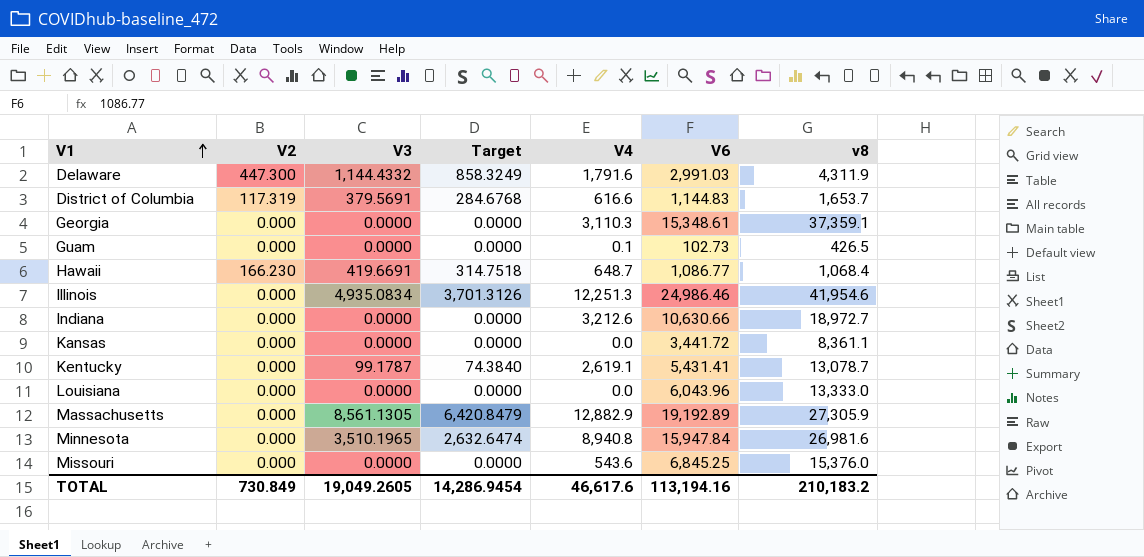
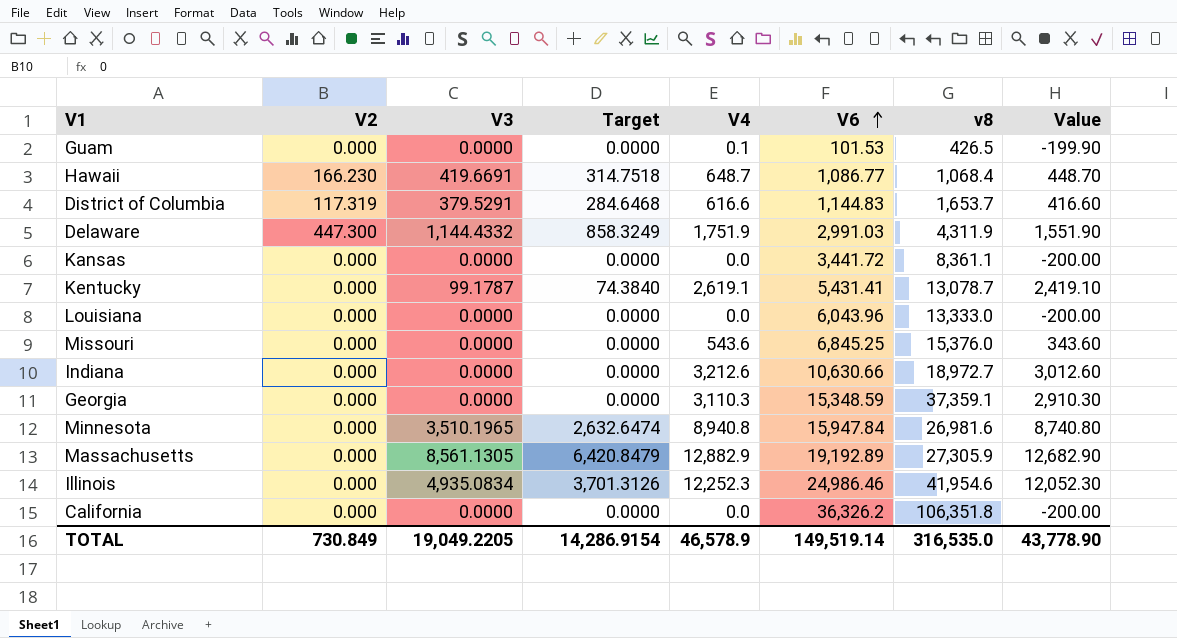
row order: V1 ascending -> V6 ascending
column Value | formula: none -> [V4] - 200
Guam | V6: 102.73 -> 101.53
District of Columbia | V3: 379.5691 -> 379.5291
District of Columbia | Target: 284.6768 -> 284.6468
Delaware | V4: 1,791.6 -> 1,751.9
Georgia | V6: 15,348.61 -> 15,348.59
Illinois | V4: 12,251.3 -> 12,252.3
row California: none -> 0.000 | 0.0000 | 0.0000 | 0.0 | 36,326.2 | 106,351.8 | -200.00
TOTAL | V3: 19,049.2605 -> 19,049.2205
TOTAL | Target: 14,286.9454 -> 14,286.9154
TOTAL | V4: 46,617.6 -> 46,578.9
TOTAL | V6: 113,194.16 -> 149,519.14
TOTAL | v8: 210,183.2 -> 316,535.0

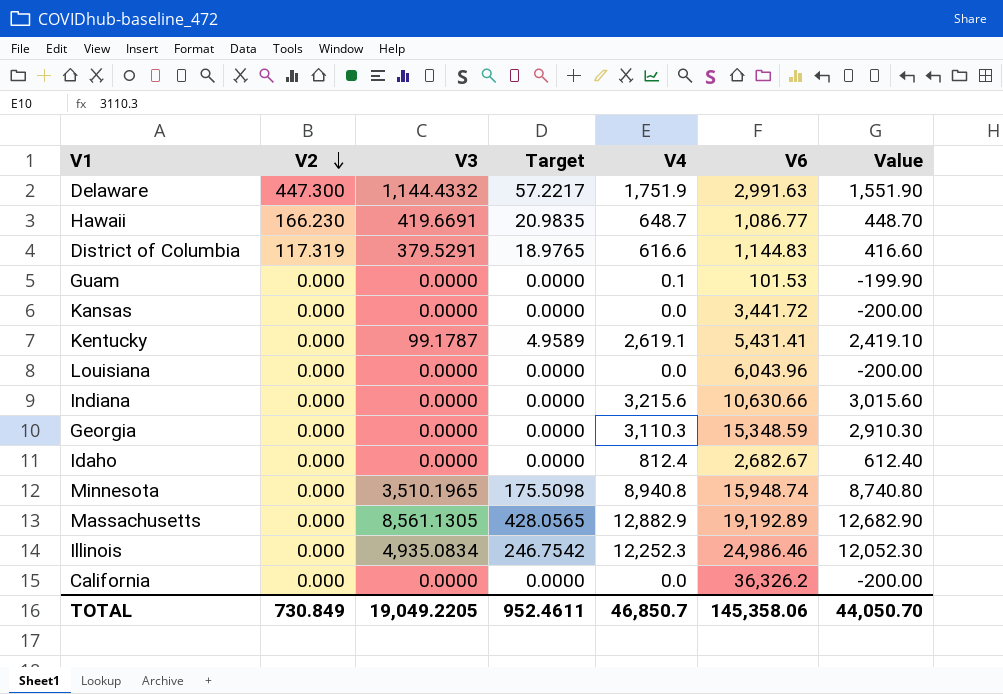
row order: V6 ascending -> V2 descending
column v8 | position: 7 -> none
column Target | formula: [V3] * 0.75 -> [V3] * 0.05
row Missouri: 0.000 | 0.0000 | 0.0000 | 543.6 | 6,845.25 | 15,376.0 | 343.60 -> none
Delaware | V6: 2,991.03 -> 2,991.63
Indiana | V4: 3,212.6 -> 3,215.6
Indiana | Value: 3,012.60 -> 3,015.60
row Idaho: none -> 0.000 | 0.0000 | 0.0000 | 812.4 | 2,682.67 | 612.40
Minnesota | V6: 15,947.84 -> 15,948.74
TOTAL | Target: 14,286.9154 -> 952.4611
TOTAL | V4: 46,578.9 -> 46,850.7
TOTAL | V6: 149,519.14 -> 145,358.06
TOTAL | Value: 43,778.90 -> 44,050.70

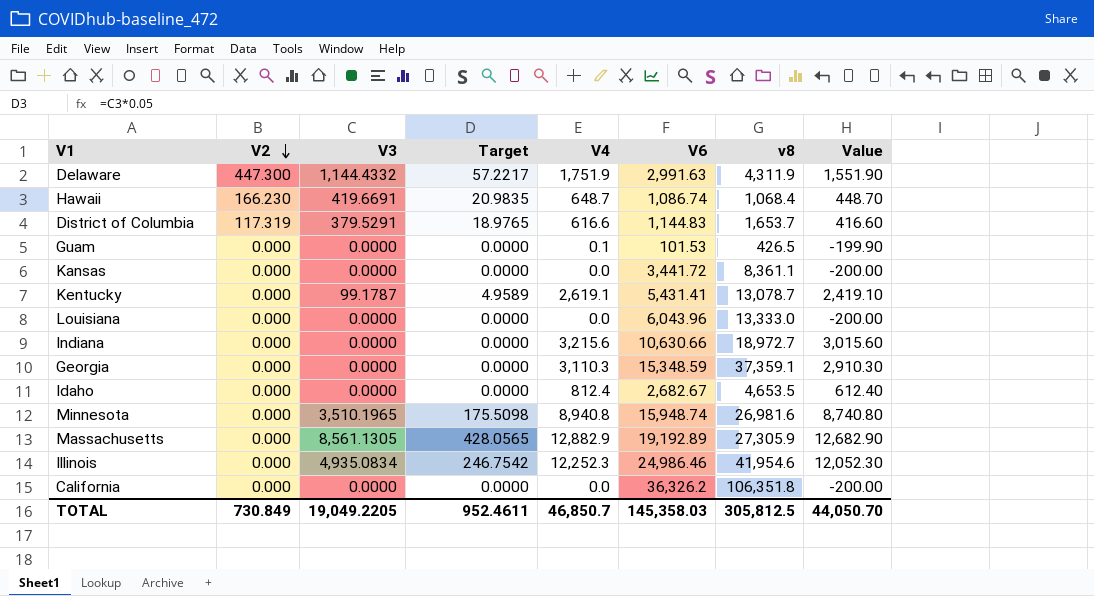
column v8 | position: none -> 7
Hawaii | V6: 1,086.77 -> 1,086.74
TOTAL | V6: 145,358.06 -> 145,358.03

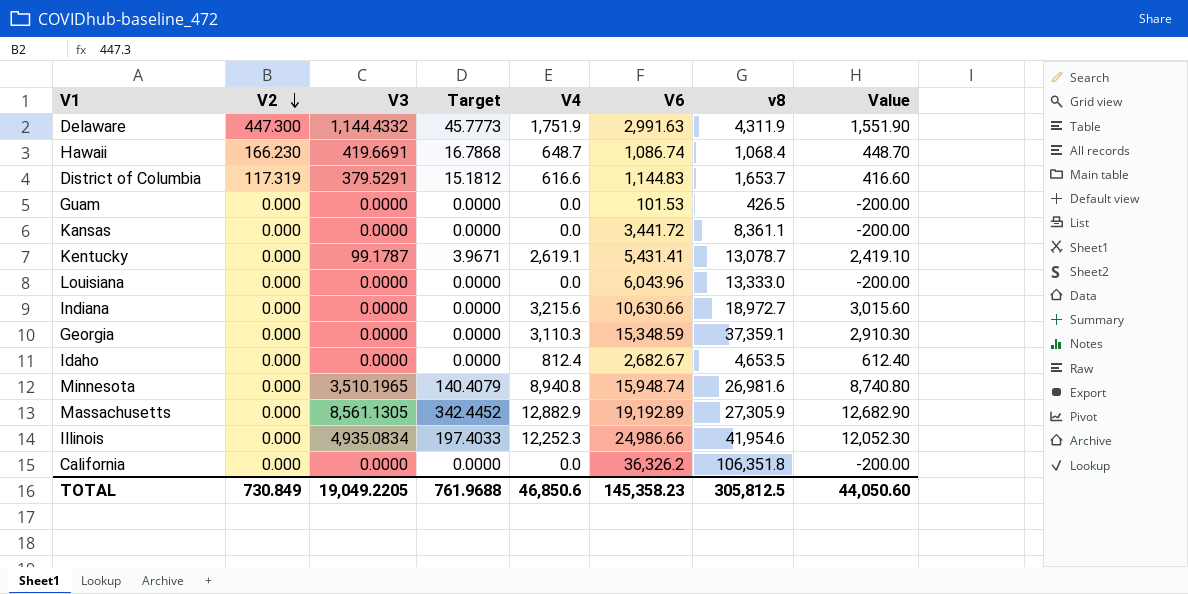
column Target | formula: [V3] * 0.05 -> [V3] * 0.04
Guam | V4: 0.1 -> 0.0
Guam | Value: -199.90 -> -200.00
Illinois | V6: 24,986.46 -> 24,986.66
TOTAL | Target: 952.4611 -> 761.9688
TOTAL | V4: 46,850.7 -> 46,850.6
TOTAL | V6: 145,358.03 -> 145,358.23
TOTAL | Value: 44,050.70 -> 44,050.60

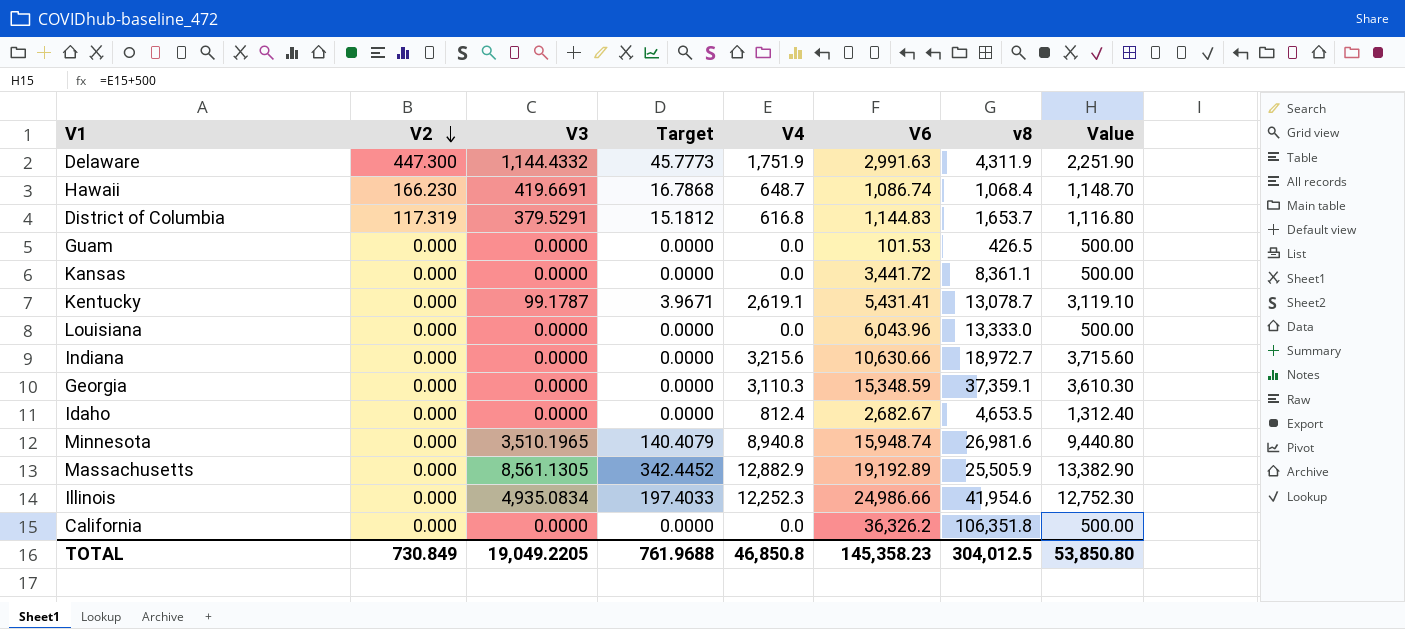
column Value | formula: [V4] - 200 -> [V4] + 500
District of Columbia | V4: 616.6 -> 616.8
Massachusetts | v8: 27,305.9 -> 25,505.9
TOTAL | V4: 46,850.6 -> 46,850.8
TOTAL | v8: 305,812.5 -> 304,012.5
TOTAL | Value: 44,050.60 -> 53,850.80

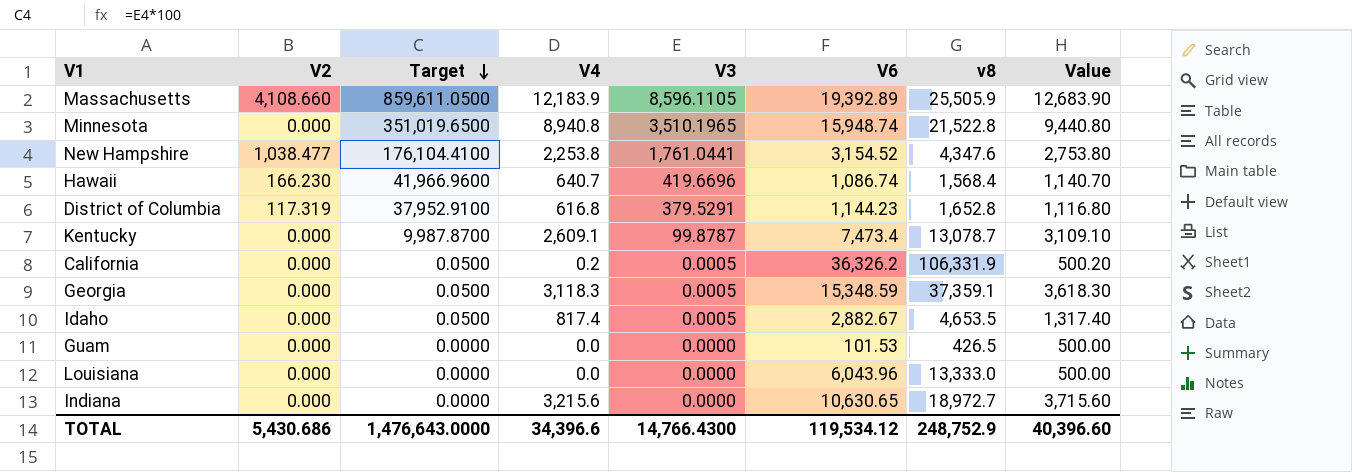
row order: V2 descending -> Target descending
column Target | formula: [V3] * 0.04 -> [V3] * 100
column V3 | position: 3 -> 5
row Delaware: 447.300 | 1,144.4332 | 45.7773 | 1,751.9 | 2,991.63 | 4,311.9 | 2,251.90 -> none
row Kansas: 0.000 | 0.0000 | 0.0000 | 0.0 | 3,441.72 | 8,361.1 | 500.00 -> none
row Illinois: 0.000 | 4,935.0834 | 197.4033 | 12,252.3 | 24,986.66 | 41,954.6 | 12,752.30 -> none
Massachusetts | V2: 0.000 -> 4,108.660
Massachusetts | V4: 12,882.9 -> 12,183.9
Massachusetts | V3: 8,561.1305 -> 8,596.1105
Massachusetts | V6: 19,192.89 -> 19,392.89
Massachusetts | Value: 13,382.90 -> 12,683.90
Minnesota | v8: 26,981.6 -> 21,522.8
row New Hampshire: none -> 1,038.477 | 176,104.4100 | 2,253.8 | 1,761.0441 | 3,154.52 | 4,347.6 | 2,753.80
Hawaii | V4: 648.7 -> 640.7
Hawaii | V3: 419.6691 -> 419.6696
Hawaii | v8: 1,068.4 -> 1,568.4
Hawaii | Value: 1,148.70 -> 1,140.70
District of Columbia | V6: 1,144.83 -> 1,144.23
District of Columbia | v8: 1,653.7 -> 1,652.8
Kentucky | V4: 2,619.1 -> 2,609.1
Kentucky | V3: 99.1787 -> 99.8787
Kentucky | V6: 5,431.41 -> 7,473.4
Kentucky | Value: 3,119.10 -> 3,109.10
California | V4: 0.0 -> 0.2
California | V3: 0.0000 -> 0.0005
California | v8: 106,351.8 -> 106,331.9
California | Value: 500.00 -> 500.20
Georgia | V4: 3,110.3 -> 3,118.3
Georgia | V3: 0.0000 -> 0.0005
Georgia | Value: 3,610.30 -> 3,618.30
Idaho | V4: 812.4 -> 817.4
Idaho | V3: 0.0000 -> 0.0005
Idaho | V6: 2,682.67 -> 2,882.67
Idaho | Value: 1,312.40 -> 1,317.40
Indiana | V6: 10,630.66 -> 10,630.65
TOTAL | V2: 730.849 -> 5,430.686
TOTAL | Target: 761.9688 -> 1,476,643.0000
TOTAL | V4: 46,850.8 -> 34,396.6
TOTAL | V3: 19,049.2205 -> 14,766.4300
TOTAL | V6: 145,358.23 -> 119,534.12
TOTAL | v8: 304,012.5 -> 248,752.9
TOTAL | Value: 53,850.80 -> 40,396.60

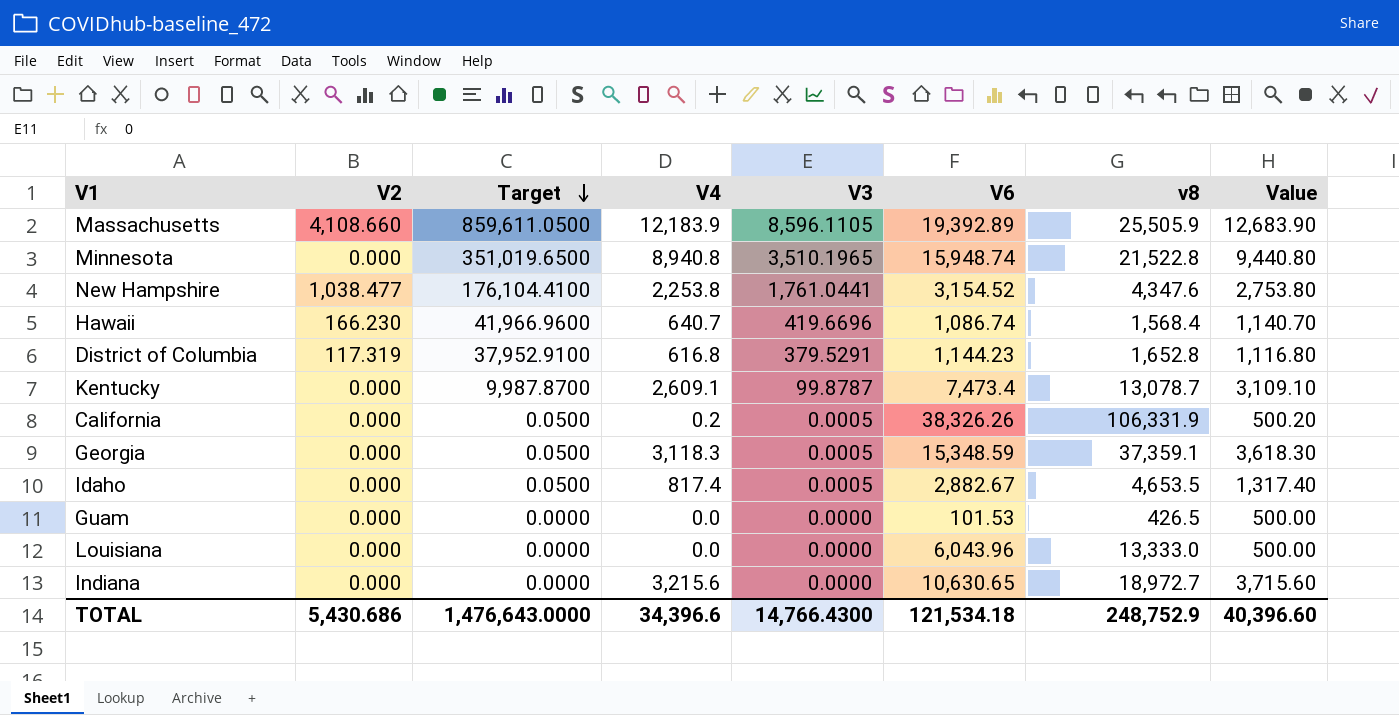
California | V6: 36,326.2 -> 38,326.26
TOTAL | V6: 119,534.12 -> 121,534.18

